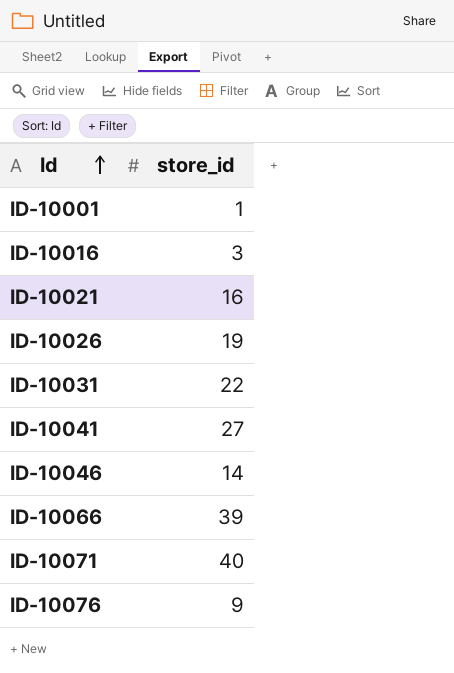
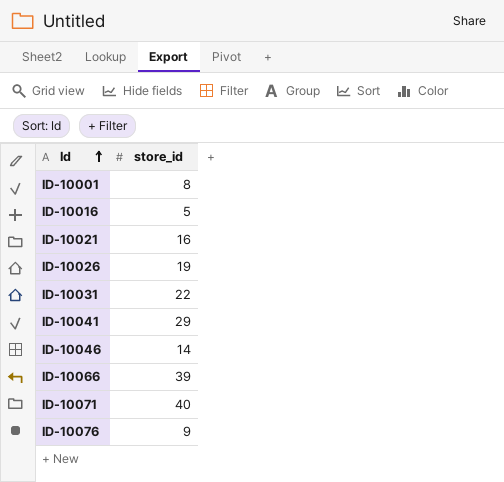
ID-10001 | store_id: 1 -> 8
ID-10016 | store_id: 3 -> 5
ID-10041 | store_id: 27 -> 29

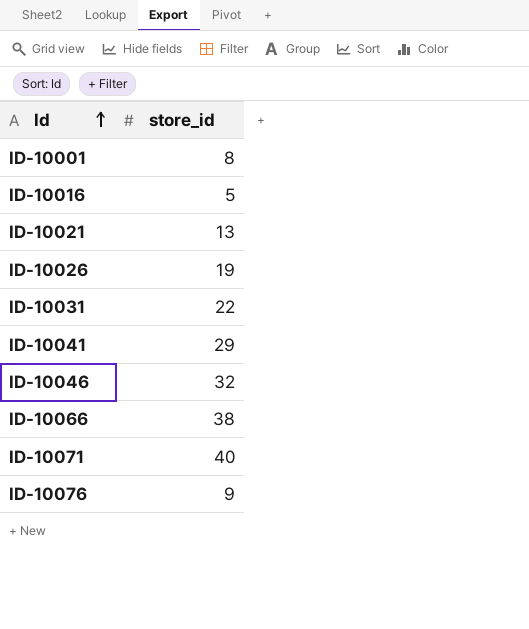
ID-10021 | store_id: 16 -> 13
ID-10046 | store_id: 14 -> 32
ID-10066 | store_id: 39 -> 38

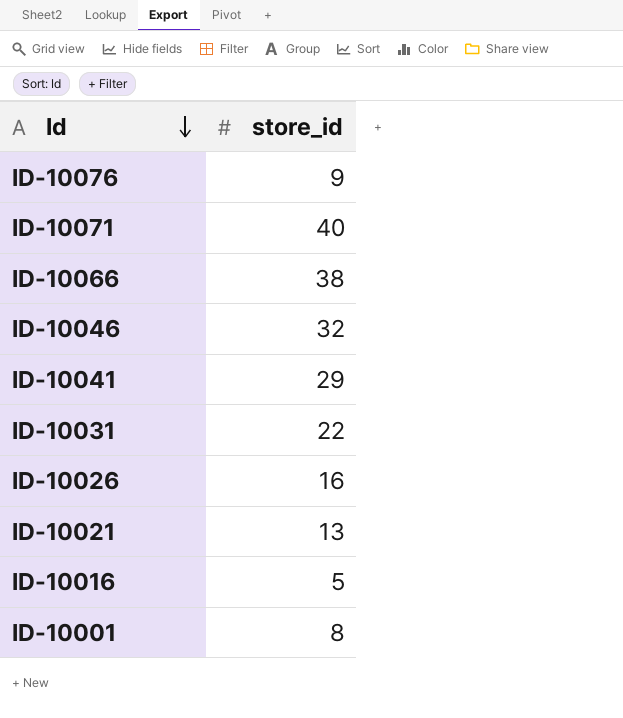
row order: Id ascending -> Id descending
ID-10026 | store_id: 19 -> 16

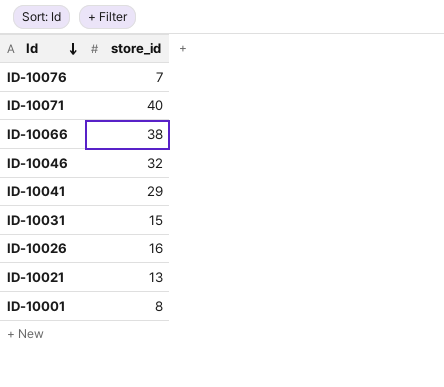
row ID-10016: 5 -> none
ID-10076 | store_id: 9 -> 7
ID-10031 | store_id: 22 -> 15

